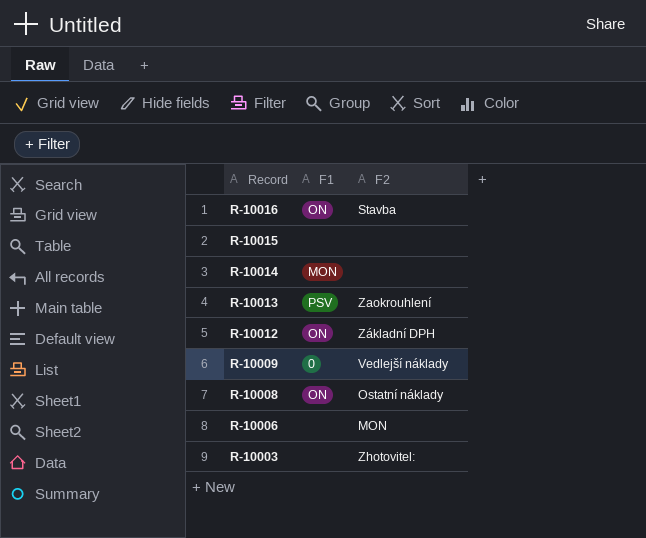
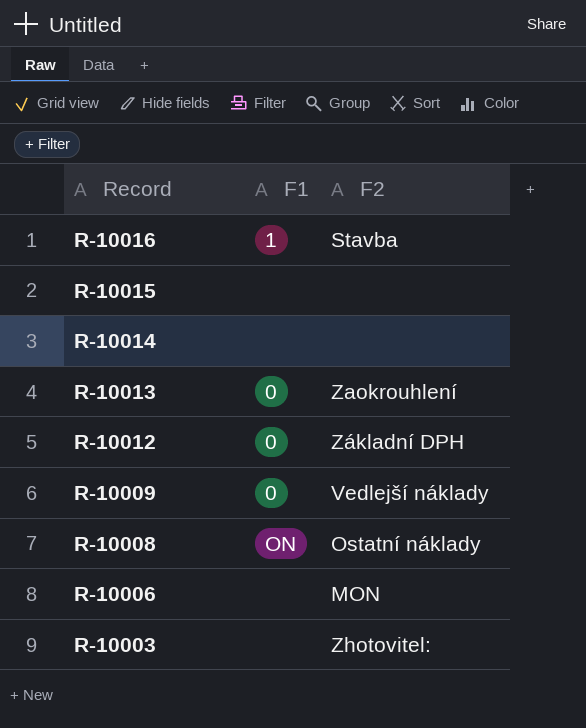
R-10016 | F1: ON -> 1
R-10014 | F1: MON -> none
R-10013 | F1: PSV -> 0
R-10012 | F1: ON -> 0

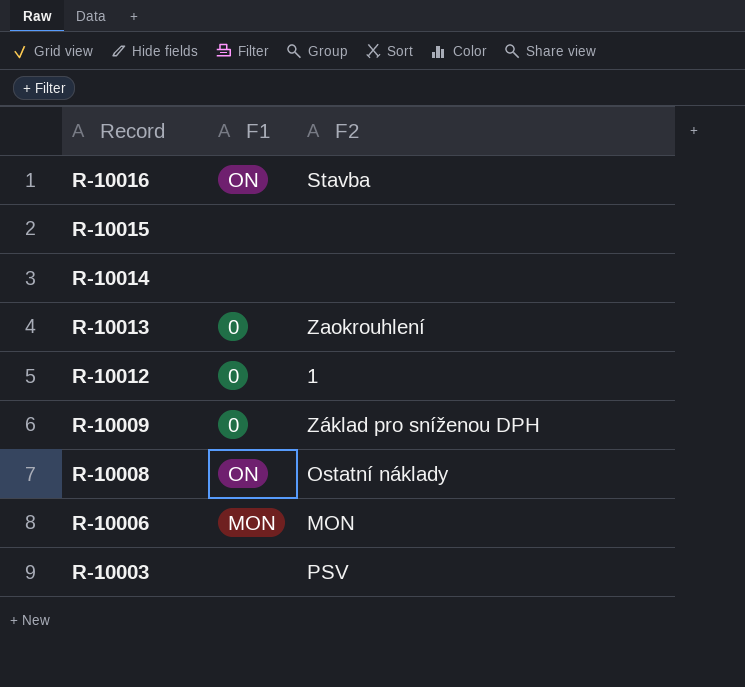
R-10016 | F1: 1 -> ON
R-10012 | F2: Základní DPH -> 1
R-10009 | F2: Vedlejší náklady -> Základ pro sníženou DPH
R-10006 | F1: none -> MON
R-10003 | F2: Zhotovitel: -> PSV

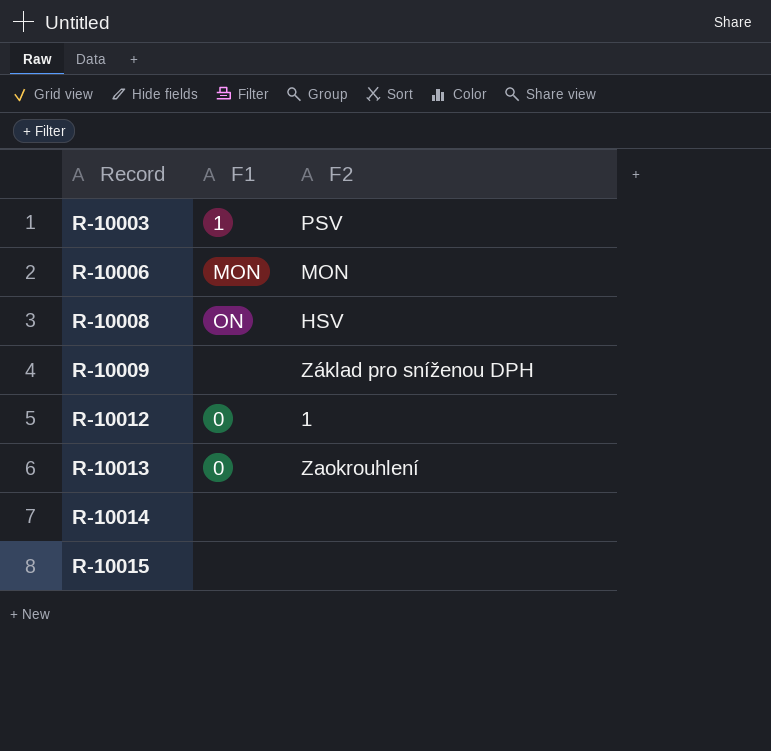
row order: Record descending -> Record ascending
row R-10016: ON | Stavba -> none
R-10003 | F1: none -> 1
R-10008 | F2: Ostatní náklady -> HSV
R-10009 | F1: 0 -> none

